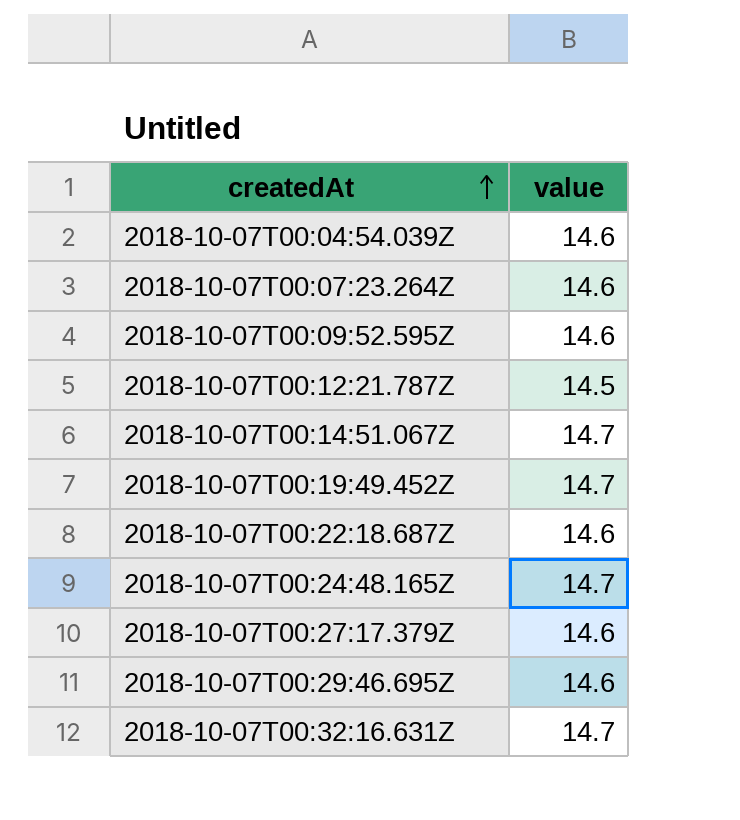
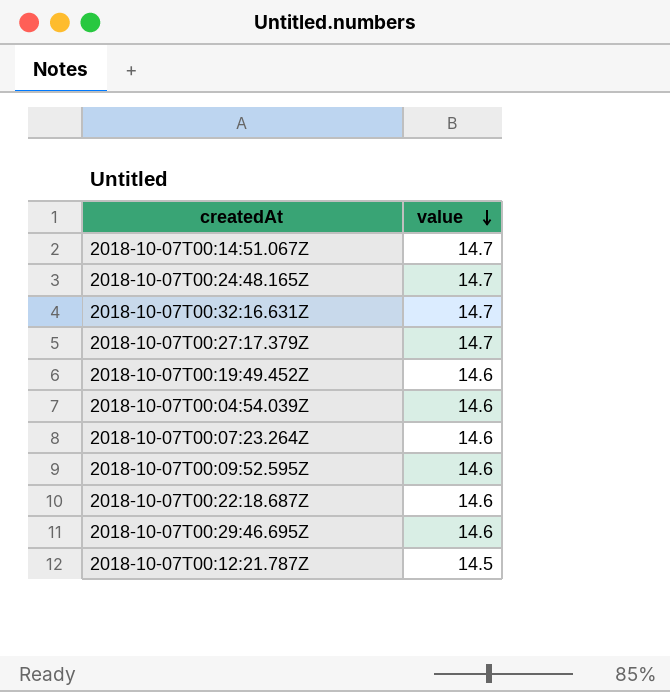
row order: createdAt ascending -> value descending
2018-10-07T00:27:17.379Z | value: 14.6 -> 14.7
2018-10-07T00:19:49.452Z | value: 14.7 -> 14.6

